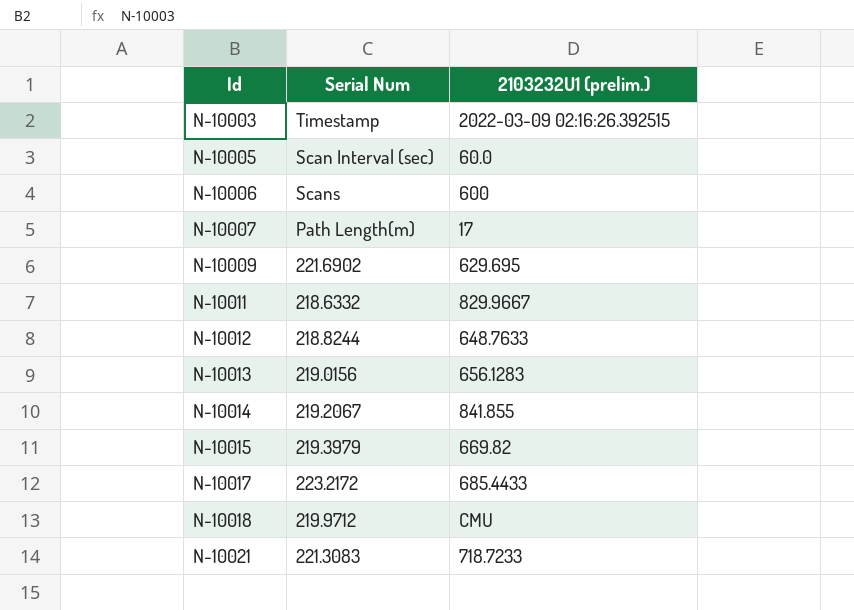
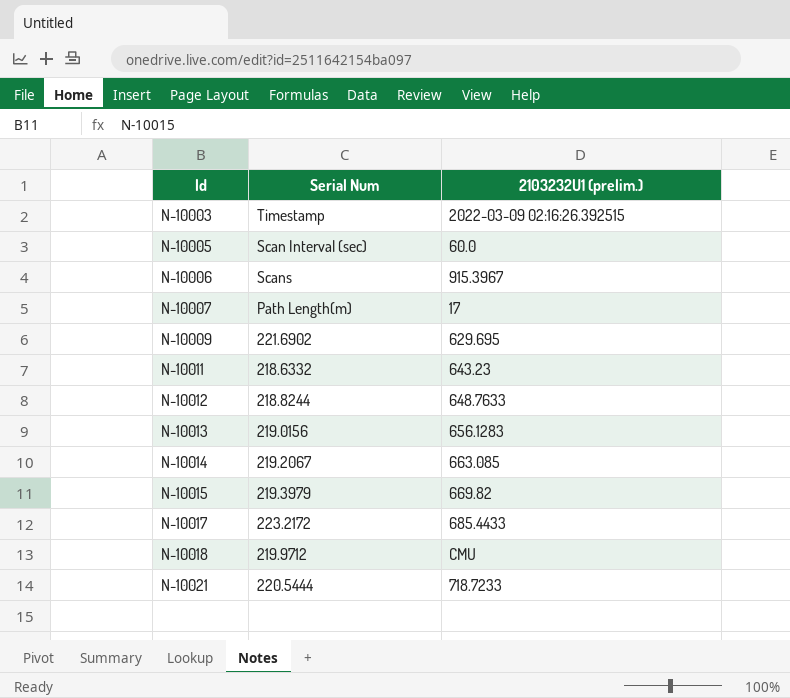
N-10006 | 2103232U1 (prelim.): 600 -> 915.3967
N-10011 | 2103232U1 (prelim.): 829.9667 -> 643.23
N-10014 | 2103232U1 (prelim.): 841.855 -> 663.085
N-10021 | Serial Num: 221.3083 -> 220.5444

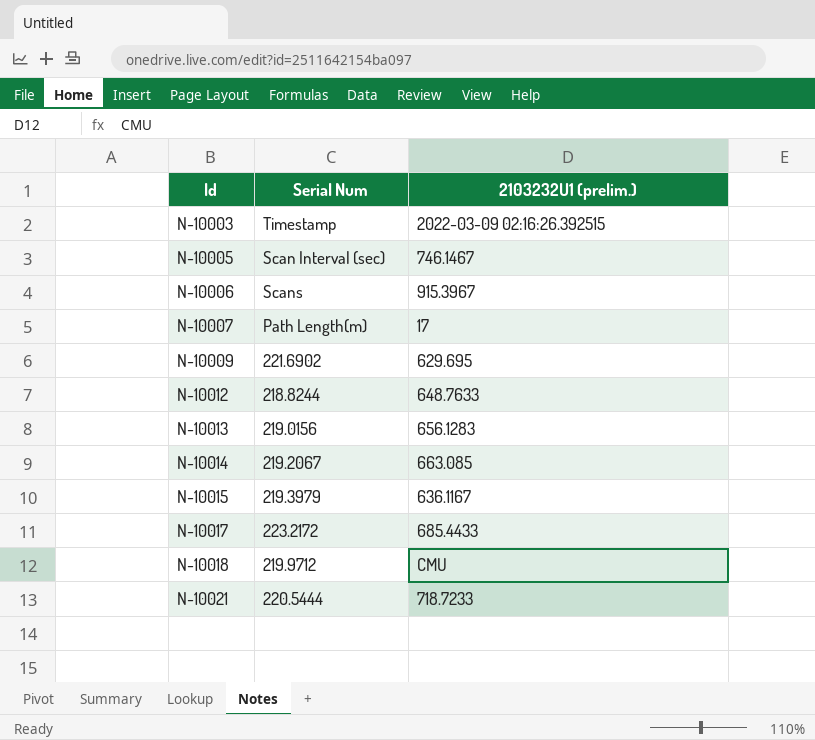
row N-10011: 218.6332 | 643.23 -> none
N-10005 | 2103232U1 (prelim.): 60.0 -> 746.1467
N-10015 | 2103232U1 (prelim.): 669.82 -> 636.1167

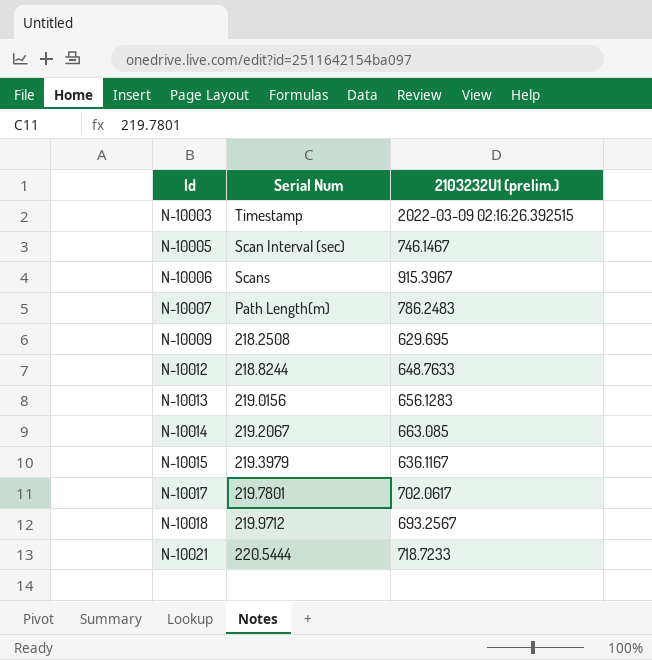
N-10007 | 2103232U1 (prelim.): 17 -> 786.2483
N-10009 | Serial Num: 221.6902 -> 218.2508
N-10017 | Serial Num: 223.2172 -> 219.7801
N-10017 | 2103232U1 (prelim.): 685.4433 -> 702.0617
N-10018 | 2103232U1 (prelim.): CMU -> 693.2567

